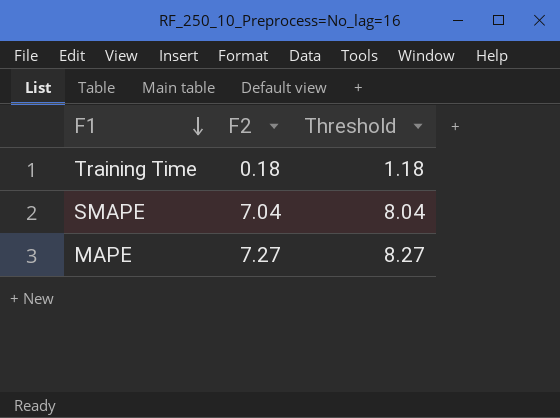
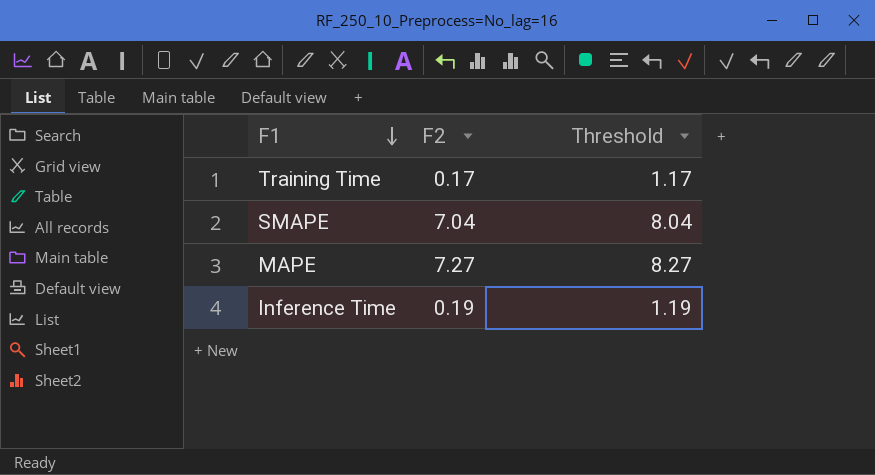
Training Time | F2: 0.18 -> 0.17
Training Time | Threshold: 1.18 -> 1.17
row Inference Time: none -> 0.19 | 1.19

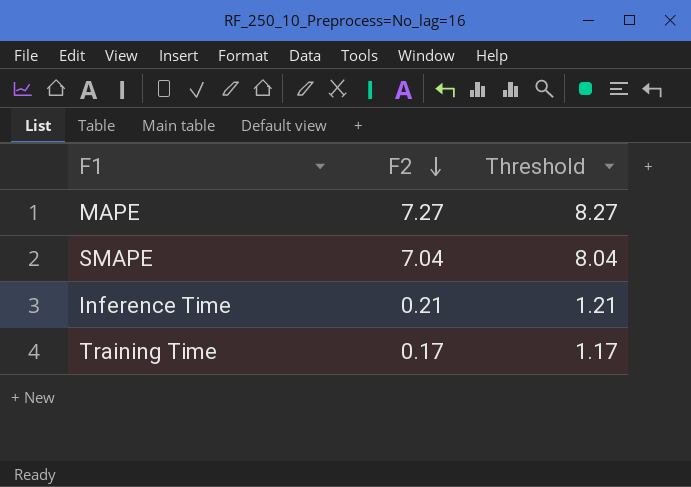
row order: F1 descending -> F2 descending
Inference Time | F2: 0.19 -> 0.21
Inference Time | Threshold: 1.19 -> 1.21

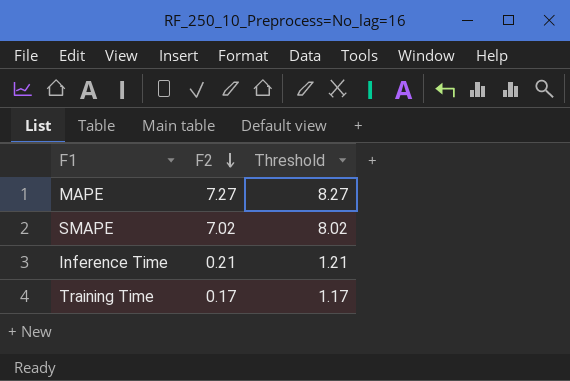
SMAPE | F2: 7.04 -> 7.02
SMAPE | Threshold: 8.04 -> 8.02

